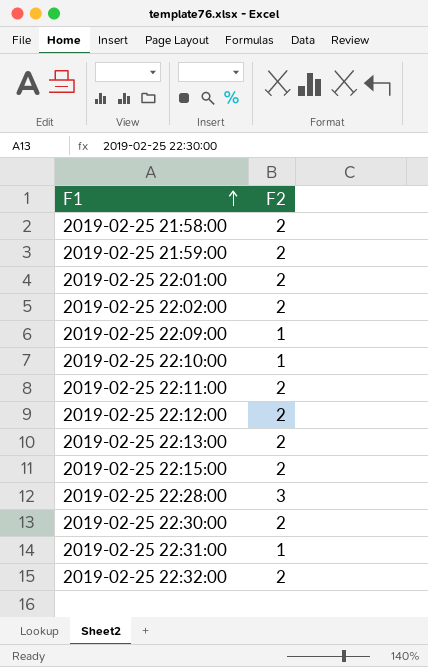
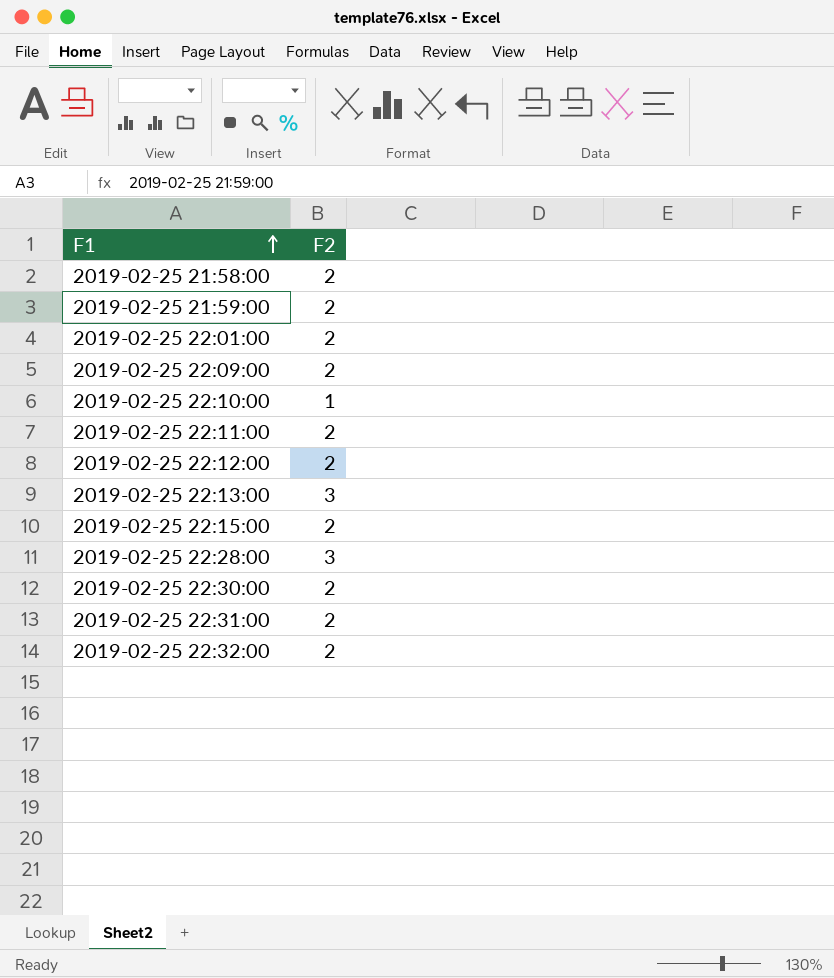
row 2019-02-25 22:02:00: 2 -> none
2019-02-25 22:09:00 | F2: 1 -> 2
2019-02-25 22:13:00 | F2: 2 -> 3
2019-02-25 22:31:00 | F2: 1 -> 2

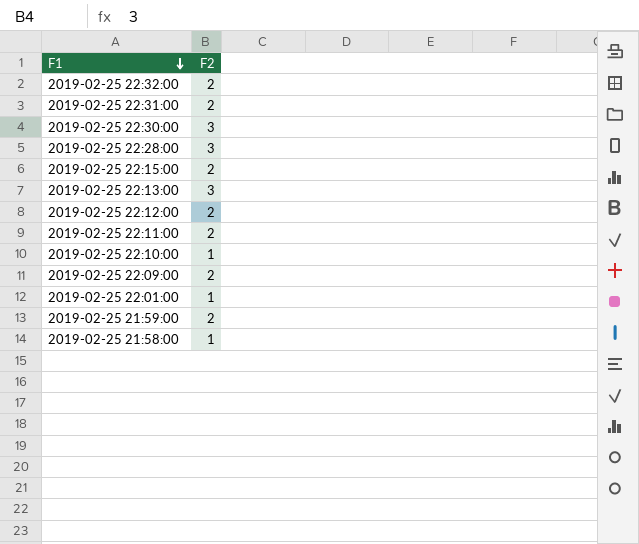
row order: F1 ascending -> F1 descending
2019-02-25 22:30:00 | F2: 2 -> 3
2019-02-25 22:01:00 | F2: 2 -> 1
2019-02-25 21:58:00 | F2: 2 -> 1

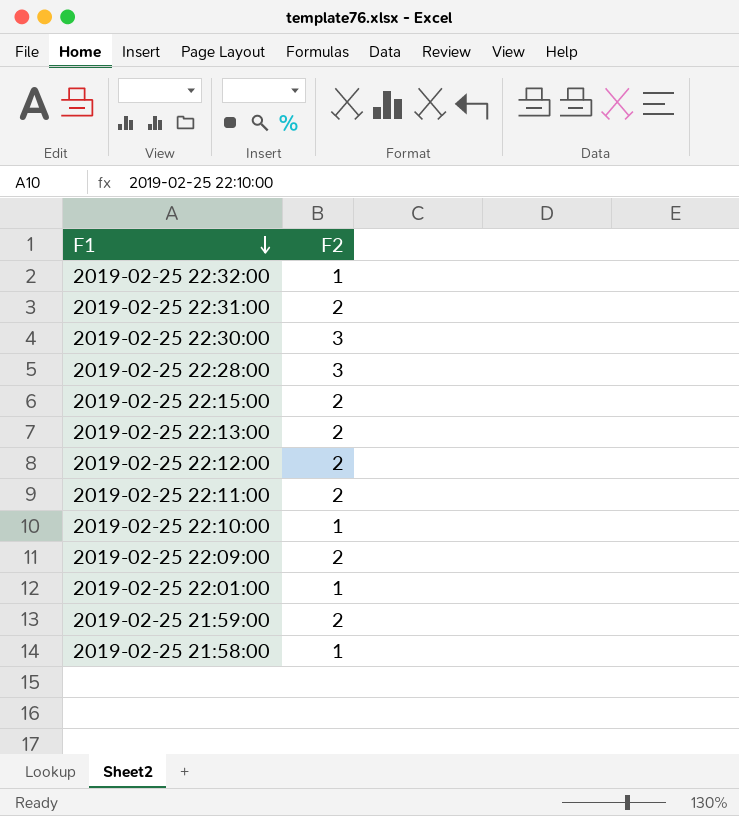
2019-02-25 22:32:00 | F2: 2 -> 1
2019-02-25 22:13:00 | F2: 3 -> 2

